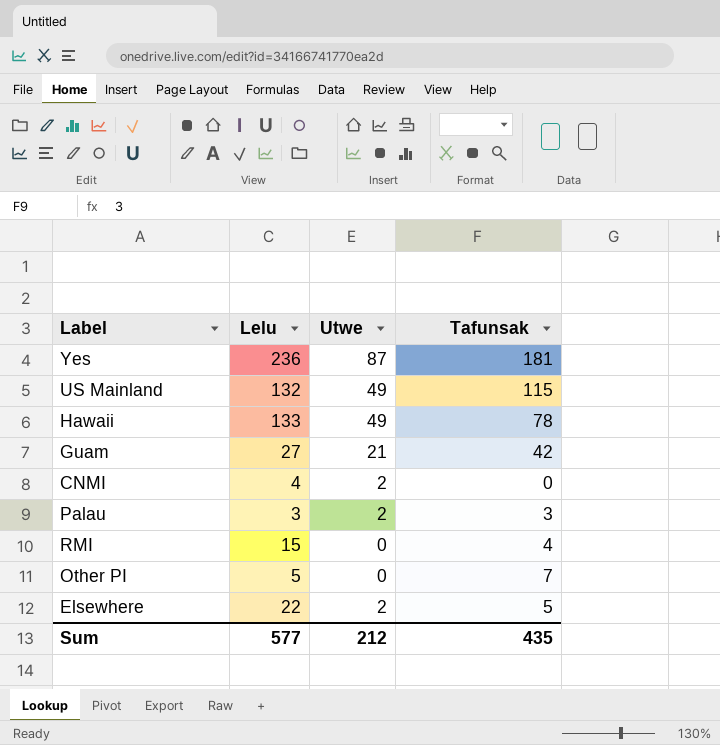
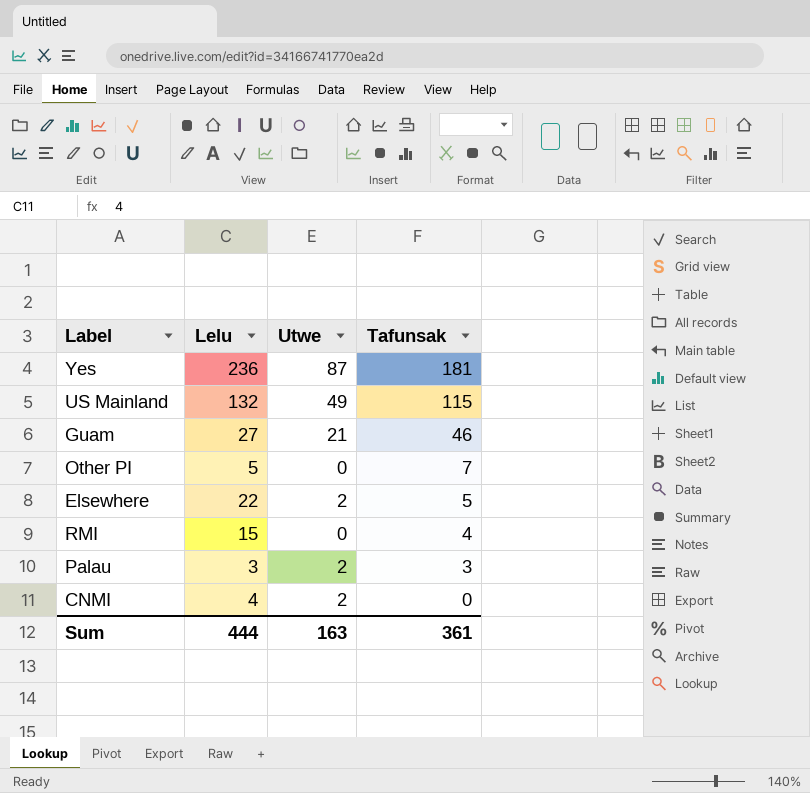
row order: none -> Tafunsak descending
row Hawaii: 133 | 49 | 78 -> none
Guam | Tafunsak: 42 -> 46
Sum | Lelu: 577 -> 444
Sum | Utwe: 212 -> 163
Sum | Tafunsak: 435 -> 361

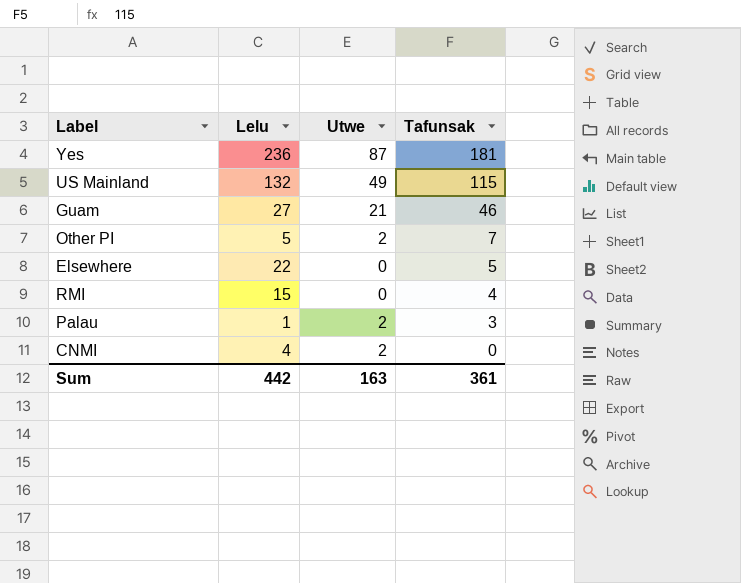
Other PI | Utwe: 0 -> 2
Elsewhere | Utwe: 2 -> 0
Palau | Lelu: 3 -> 1
Sum | Lelu: 444 -> 442

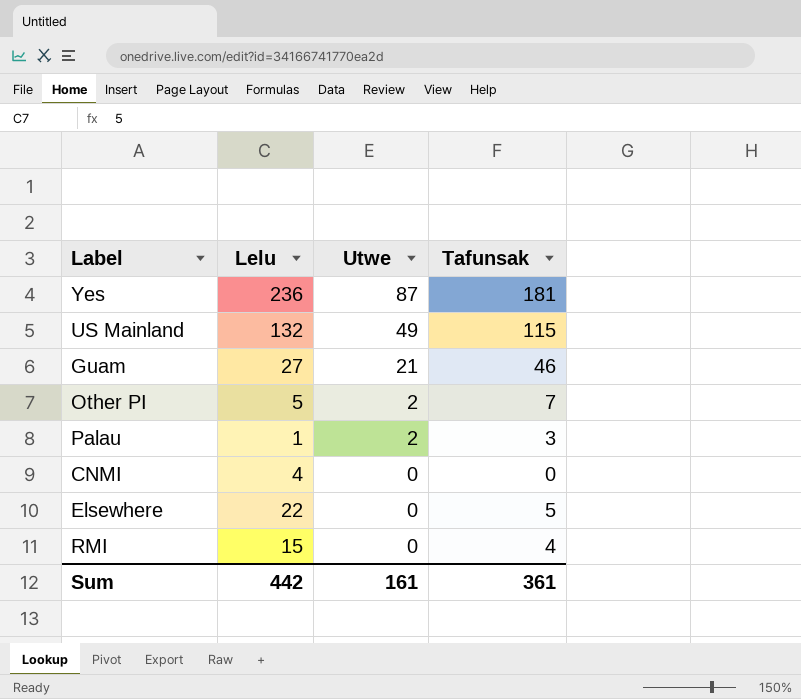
row order: Tafunsak descending -> Utwe descending
CNMI | Utwe: 2 -> 0
Sum | Utwe: 163 -> 161

